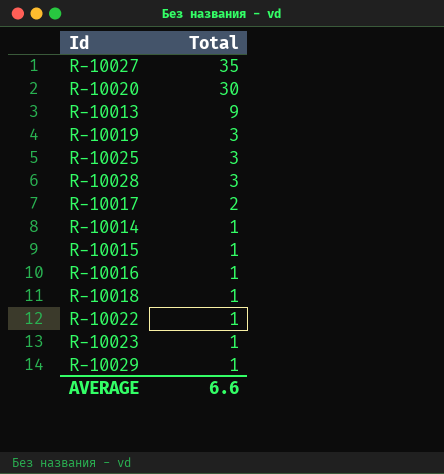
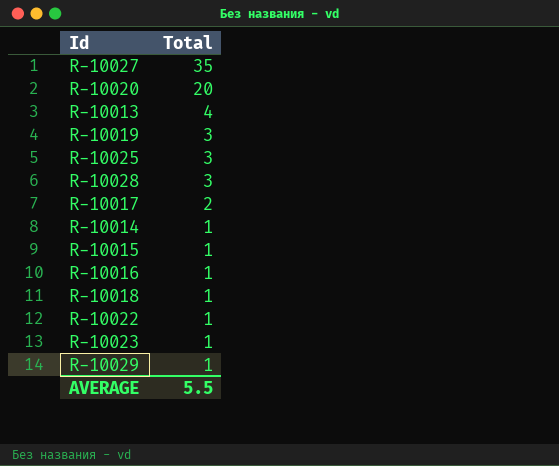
R-10020 | Total: 30 -> 20
R-10013 | Total: 9 -> 4
AVERAGE | Total: 6.6 -> 5.5

